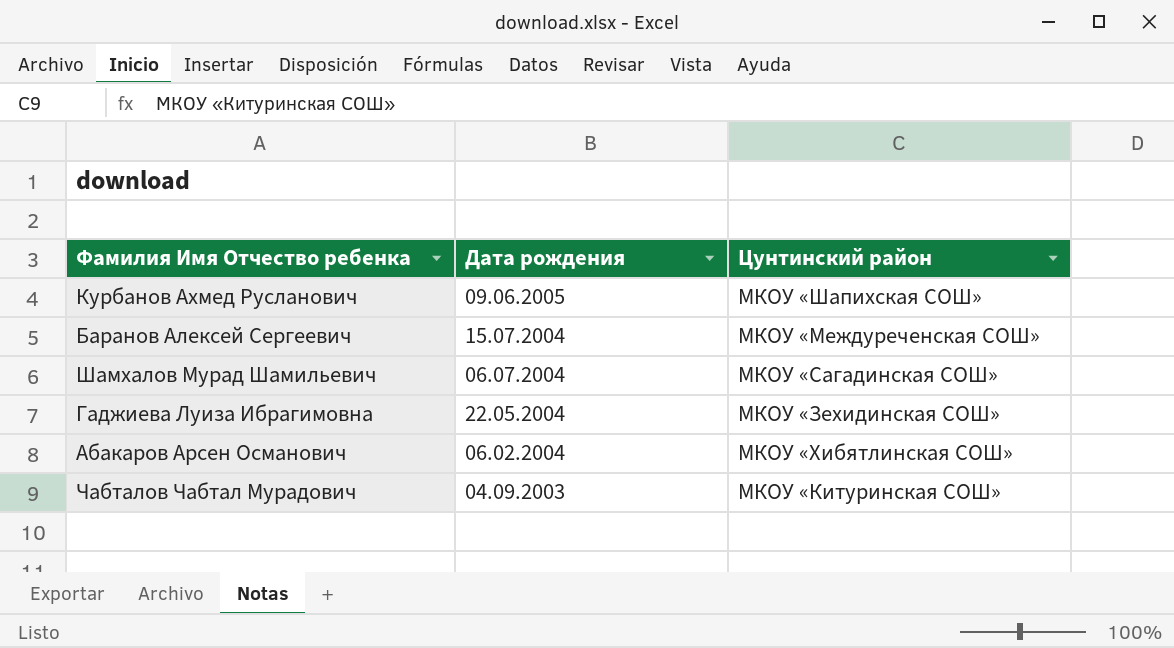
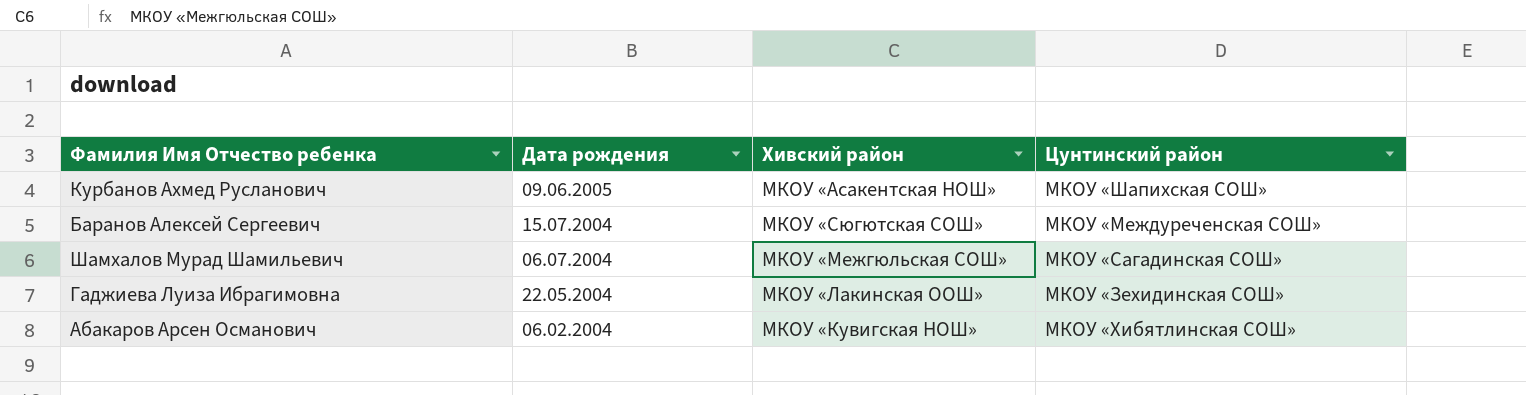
column Хивский район | position: none -> 3
row Чабталов Чабтал Мурадович: 04.09.2003 | МКОУ «Китуринская СОШ» -> none

